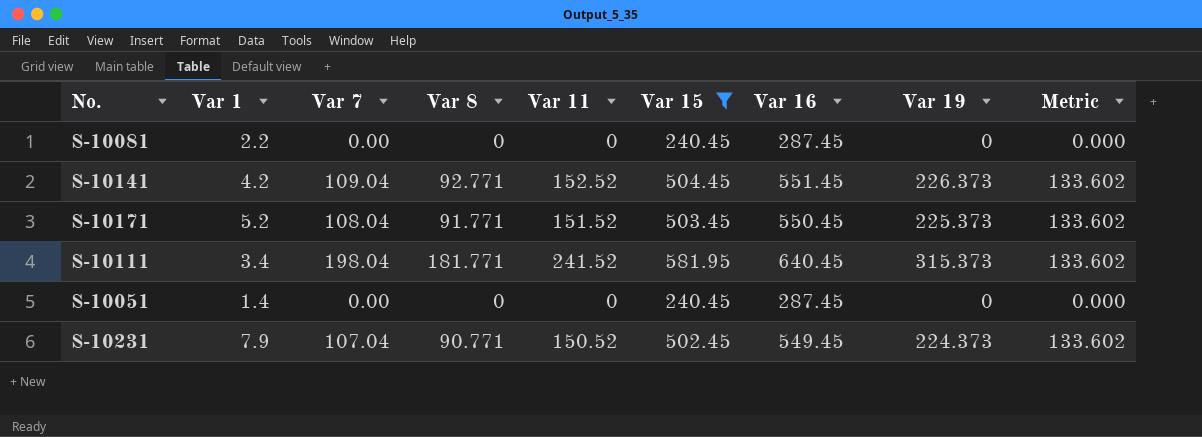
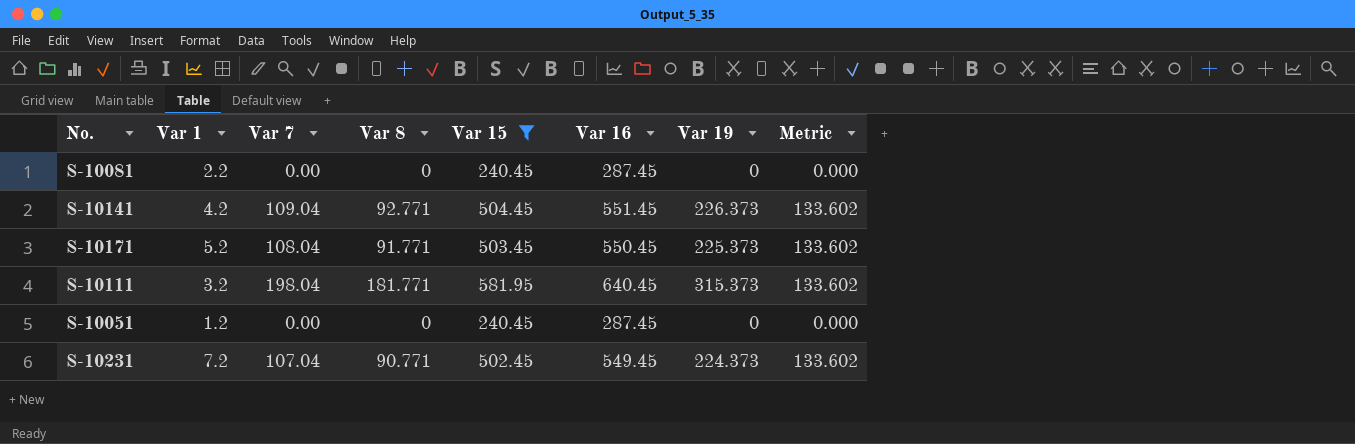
column Var 11 | position: 5 -> none
S-10111 | Var 1: 3.4 -> 3.2
S-10051 | Var 1: 1.4 -> 1.2
S-10231 | Var 1: 7.9 -> 7.2

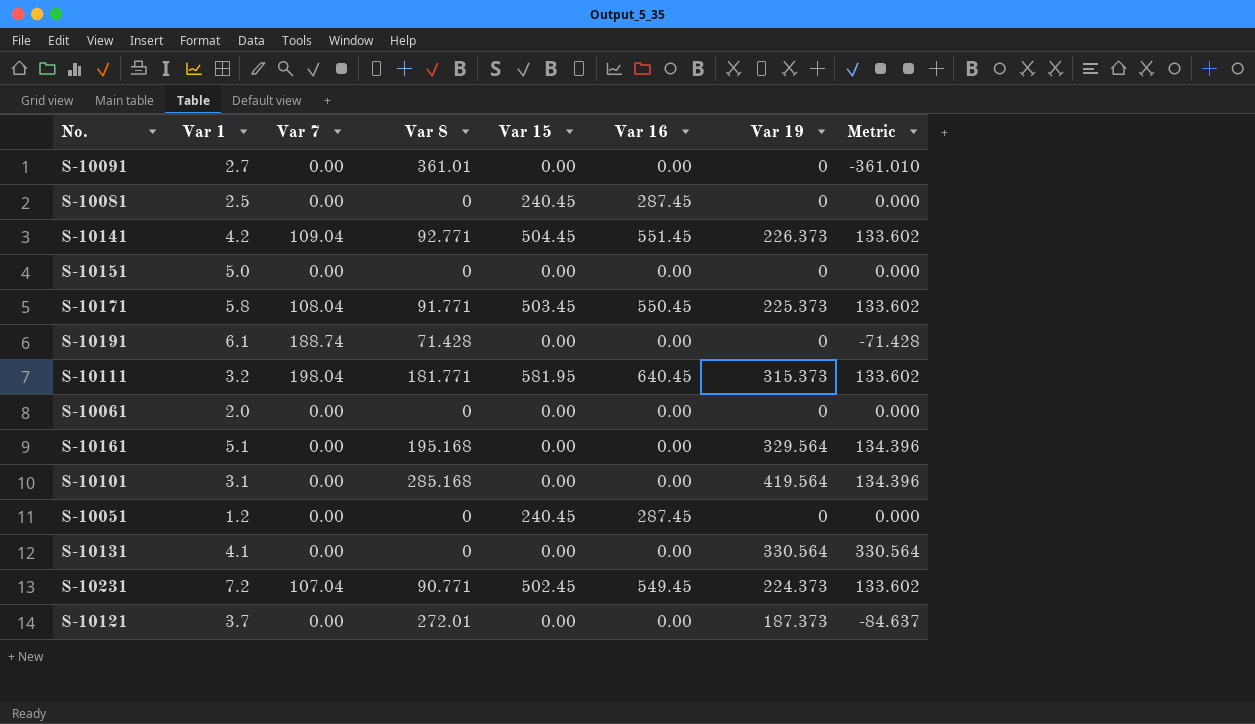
filter: Var 15 != 0.00 -> none
S-10081 | Var 1: 2.2 -> 2.5
S-10171 | Var 1: 5.2 -> 5.8

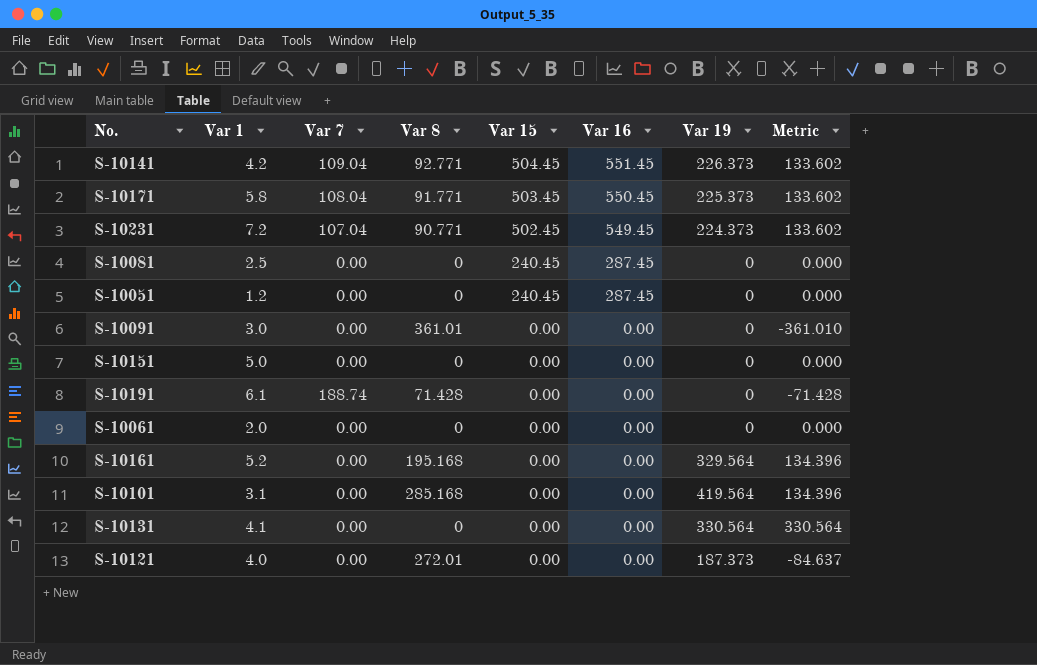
row order: none -> Var 15 descending
row S-10111: 3.2 | 198.04 | 181.771 | 581.95 | 640.45 | 315.373 | 133.602 -> none
S-10091 | Var 1: 2.7 -> 3.0
S-10161 | Var 1: 5.1 -> 5.2
S-10121 | Var 1: 3.7 -> 4.0

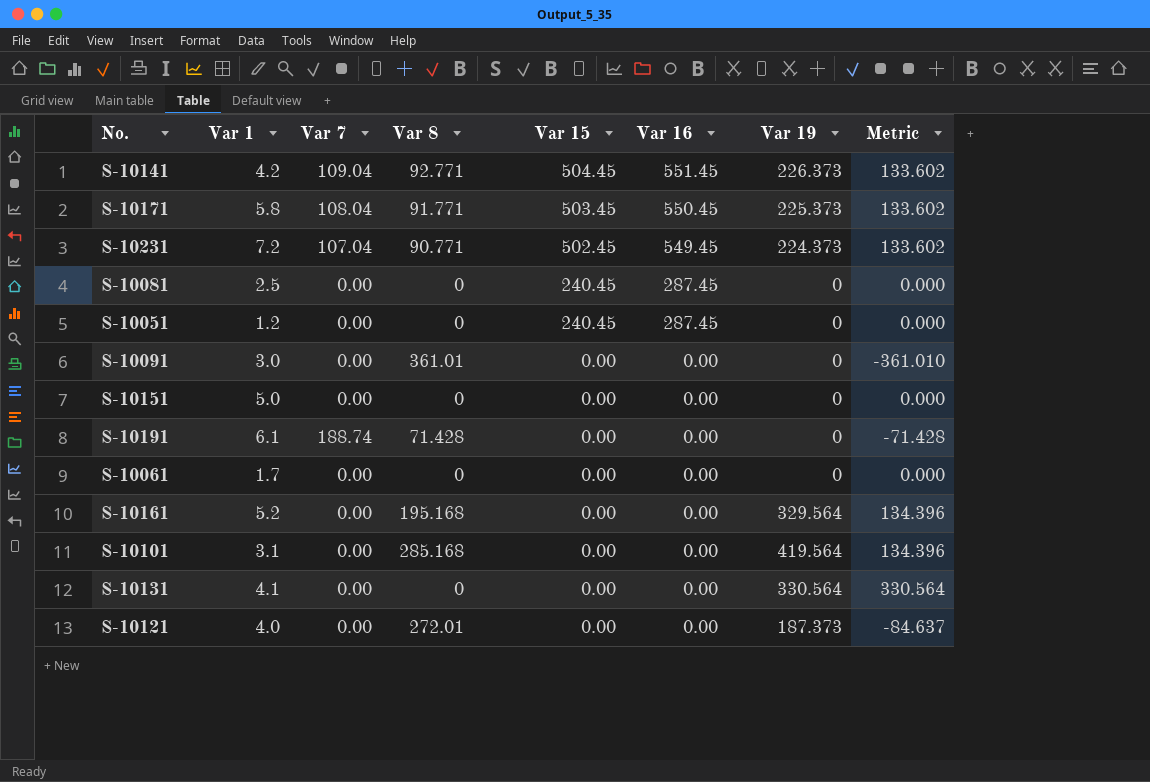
S-10061 | Var 1: 2.0 -> 1.7

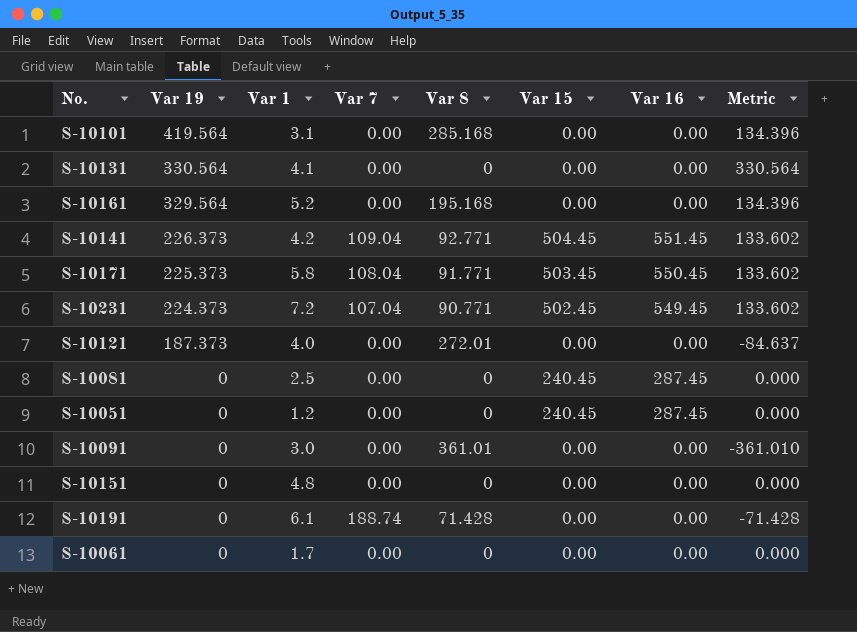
row order: Var 15 descending -> Var 19 descending
column Var 19 | position: 7 -> 2
S-10151 | Var 1: 5.0 -> 4.8

